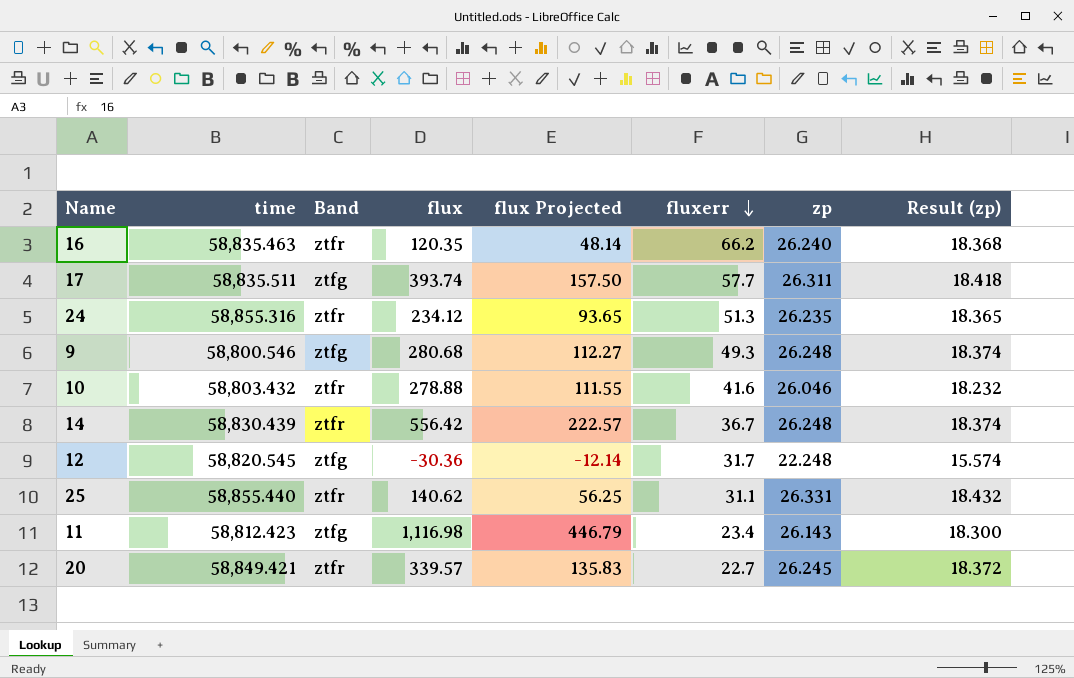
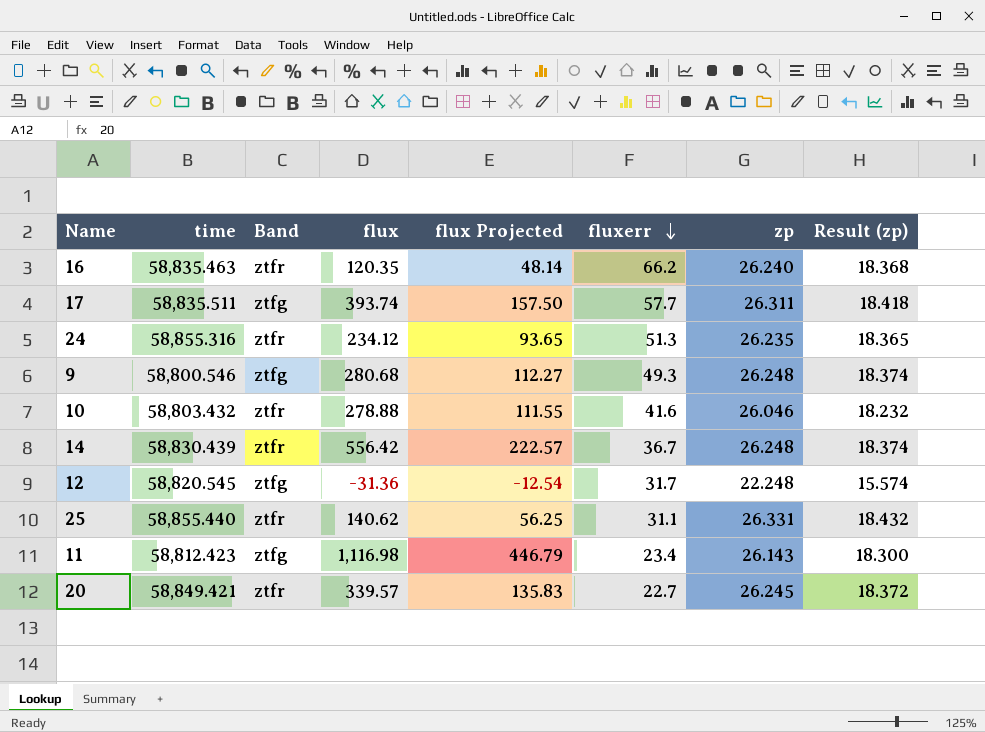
12 | flux: -30.36 -> -31.36
12 | flux Projected: -12.14 -> -12.54

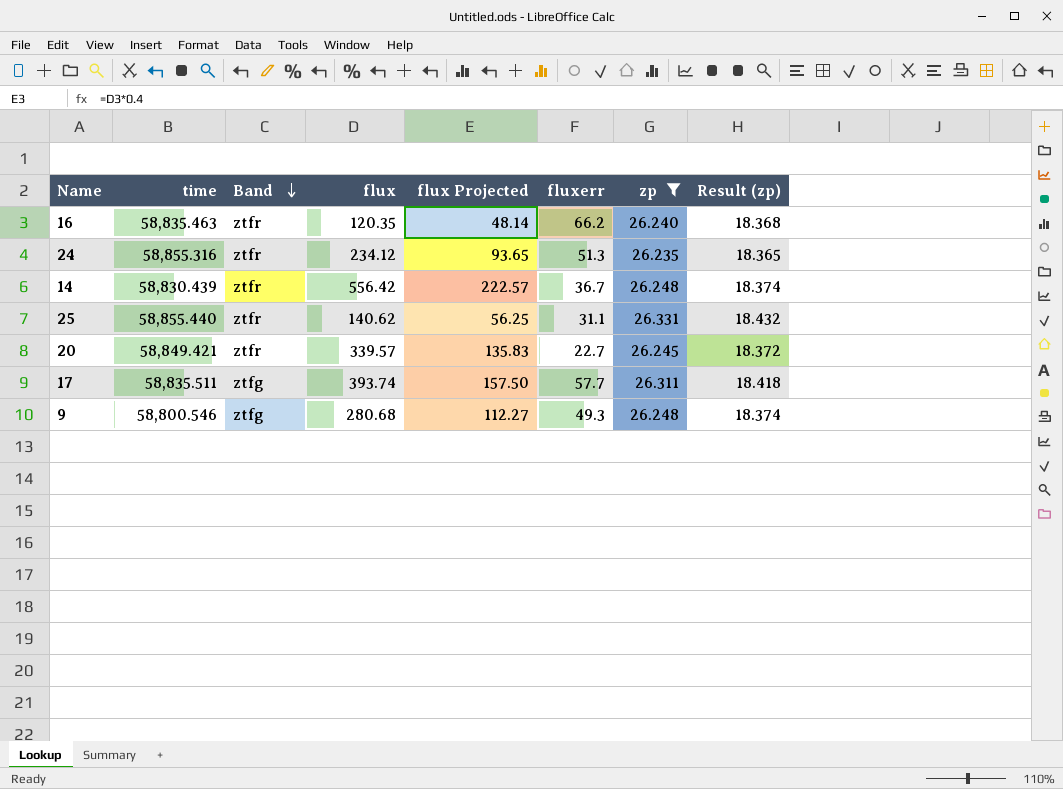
filter: none -> zp >= 26.235
row order: fluxerr descending -> Band descending

